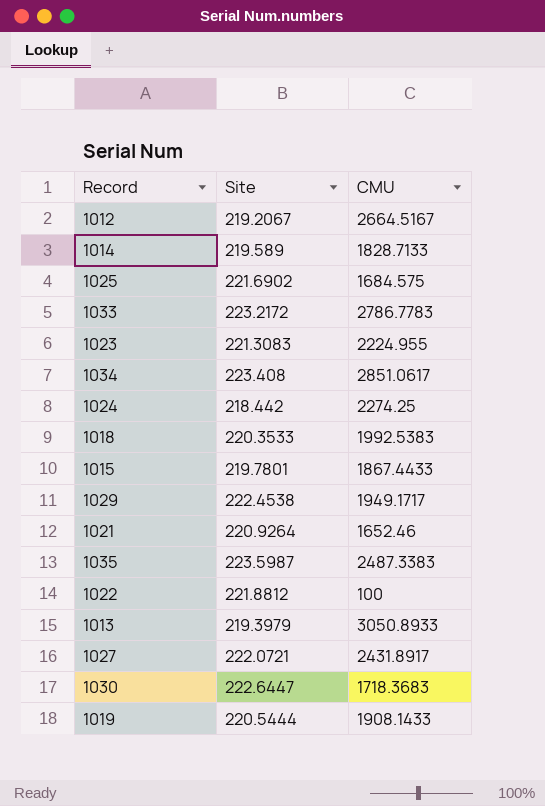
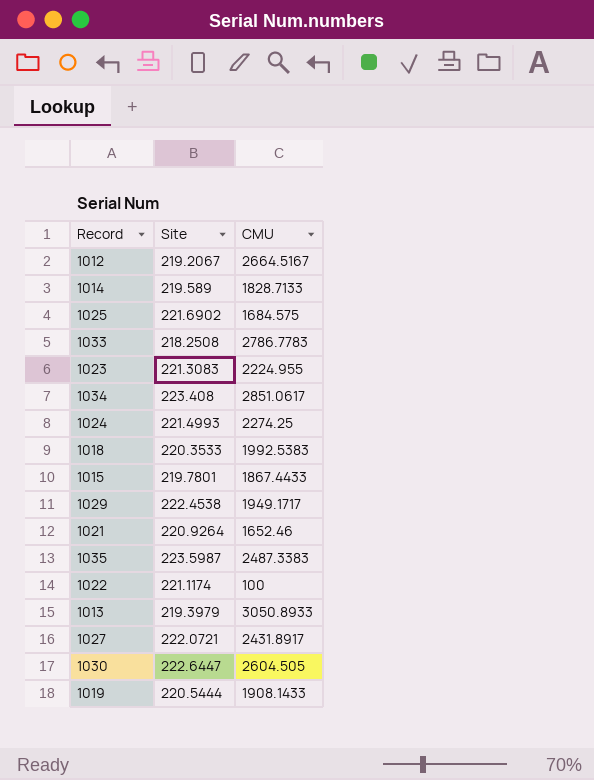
1033 | Site: 223.2172 -> 218.2508
1024 | Site: 218.442 -> 221.4993
1022 | Site: 221.8812 -> 221.1174
1030 | CMU: 1718.3683 -> 2604.505

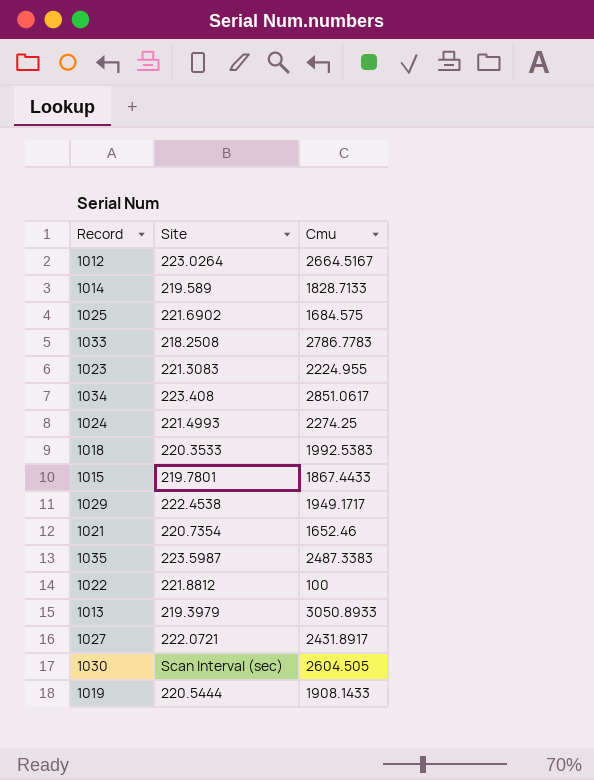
column name: CMU -> Cmu
1012 | Site: 219.2067 -> 223.0264
1021 | Site: 220.9264 -> 220.7354
1022 | Site: 221.1174 -> 221.8812
1030 | Site: 222.6447 -> Scan Interval (sec)

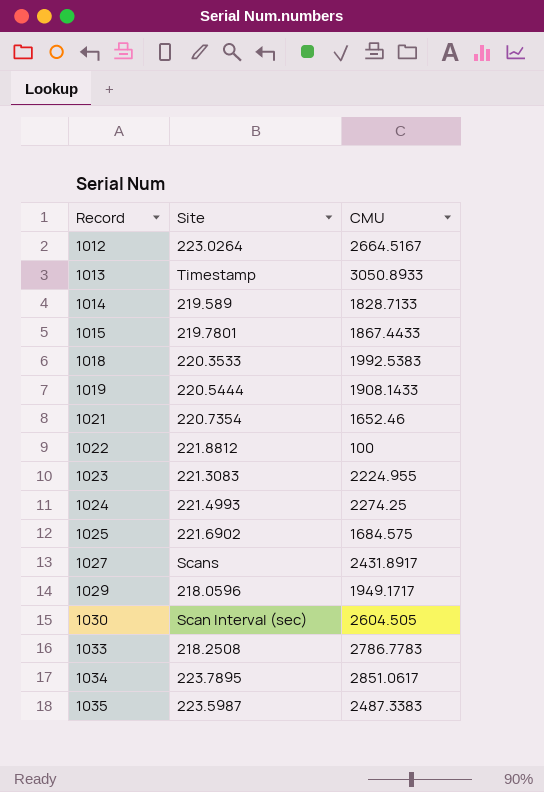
row order: none -> Record ascending
column name: Cmu -> CMU
1013 | Site: 219.3979 -> Timestamp
1027 | Site: 222.0721 -> Scans
1029 | Site: 222.4538 -> 218.0596
1034 | Site: 223.408 -> 223.7895

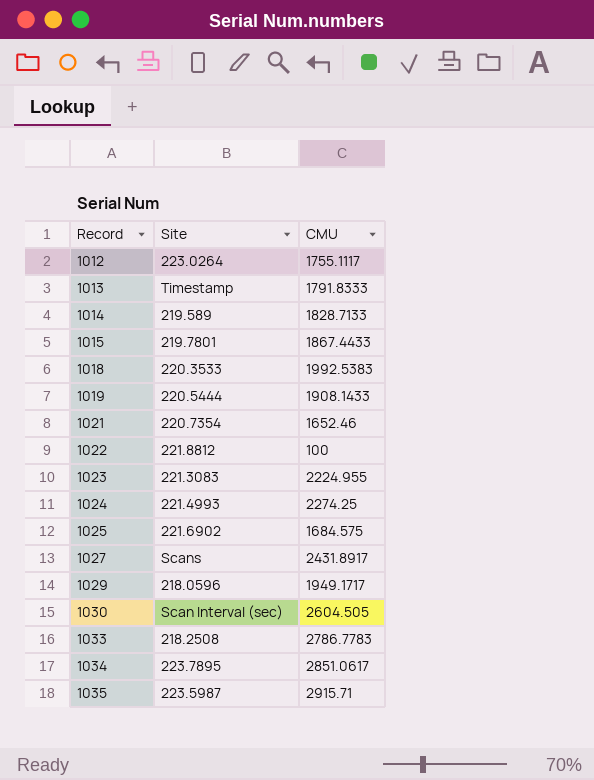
1012 | CMU: 2664.5167 -> 1755.1117
1013 | CMU: 3050.8933 -> 1791.8333
1035 | CMU: 2487.3383 -> 2915.71

